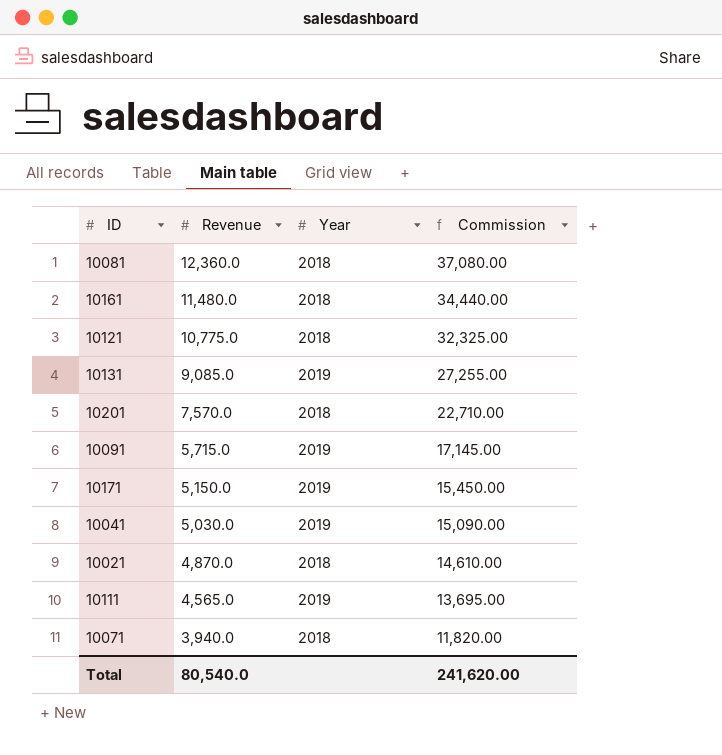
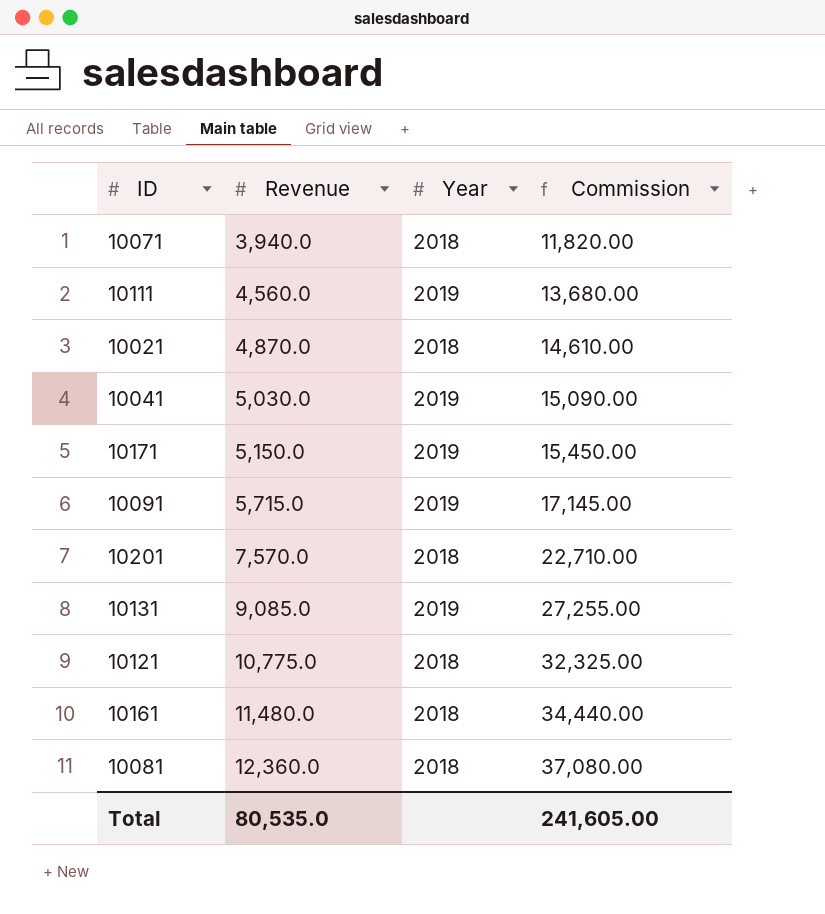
row order: Revenue descending -> Revenue ascending
10111 | Revenue: 4,565.0 -> 4,560.0
10111 | Commission: 13,695.00 -> 13,680.00
Total | Revenue: 80,540.0 -> 80,535.0
Total | Commission: 241,620.00 -> 241,605.00

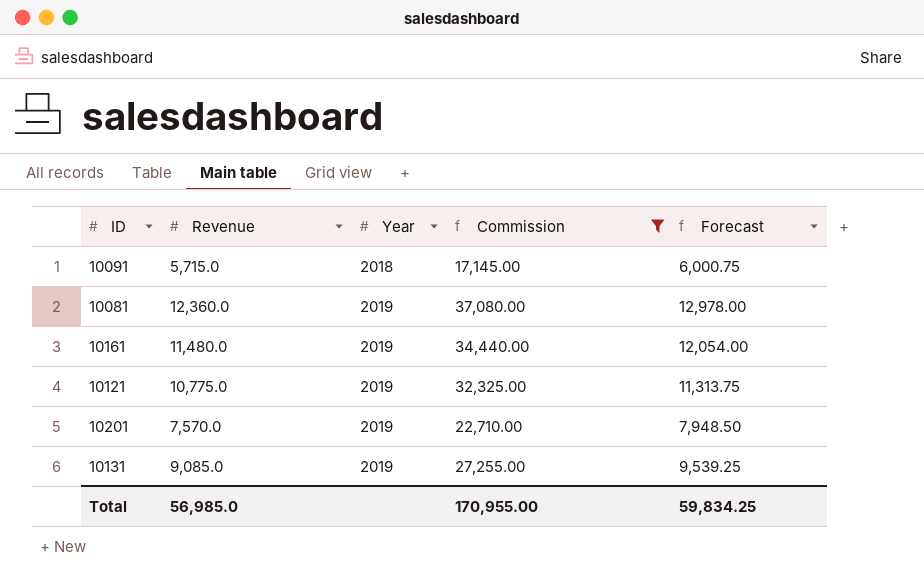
filter: none -> Commission >= 17,145.00
row order: Revenue ascending -> Year ascending
column Forecast | formula: none -> [Revenue] * 1.05
10091 | Year: 2019 -> 2018
10081 | Year: 2018 -> 2019
10161 | Year: 2018 -> 2019
10121 | Year: 2018 -> 2019
10201 | Year: 2018 -> 2019
Total | Revenue: 80,535.0 -> 56,985.0
Total | Commission: 241,605.00 -> 170,955.00

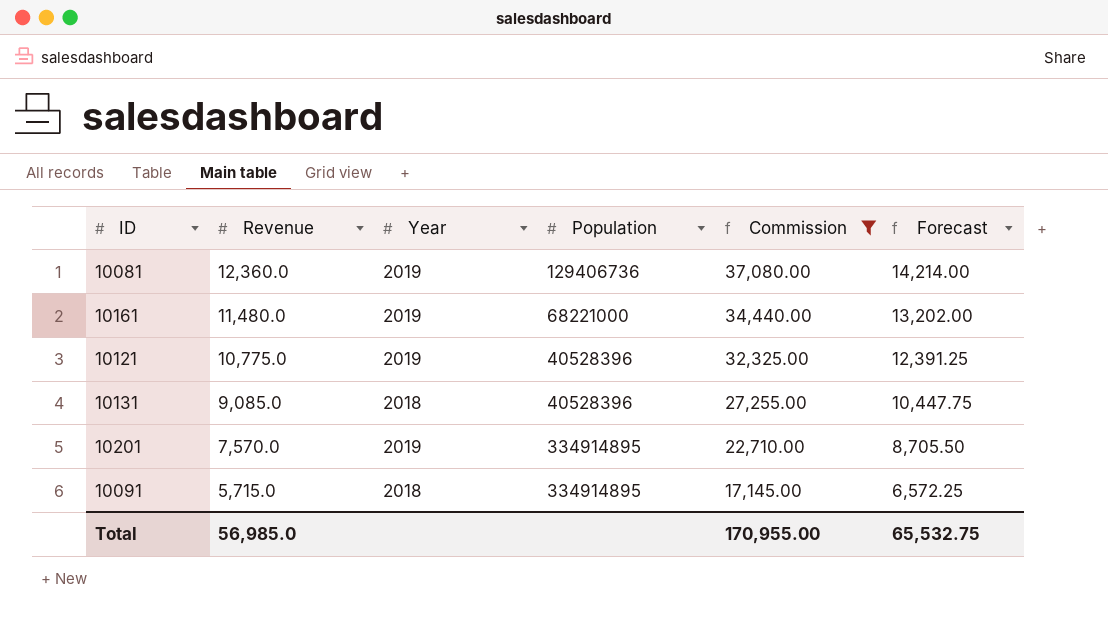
row order: Year ascending -> Revenue descending
column Population | position: none -> 4
column Forecast | formula: [Revenue] * 1.05 -> [Revenue] * 1.15
10131 | Year: 2019 -> 2018
Total | Forecast: 59,834.25 -> 65,532.75

